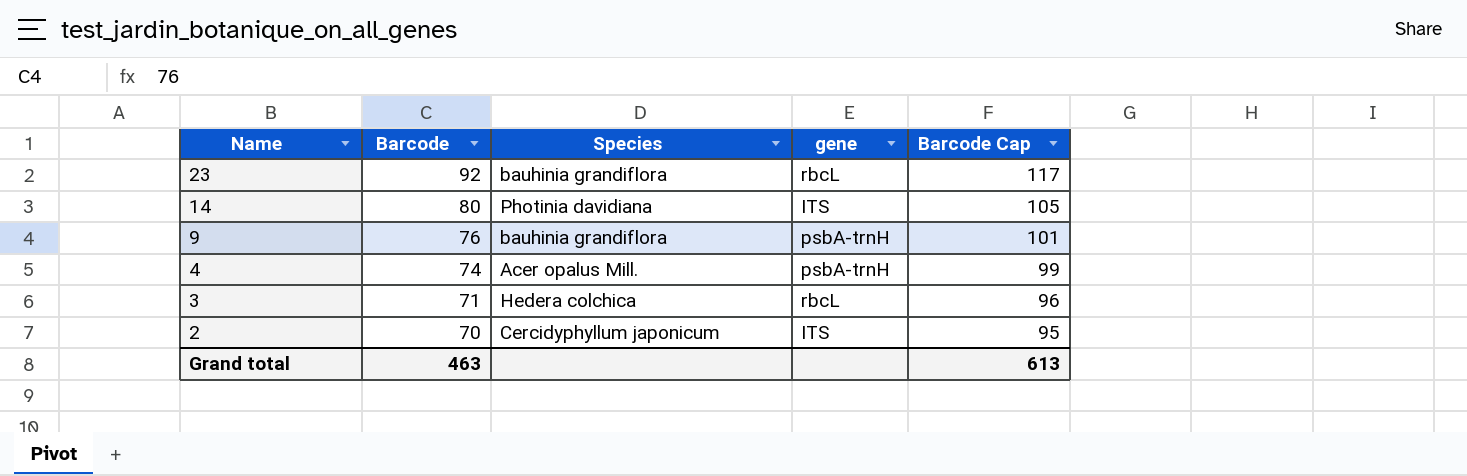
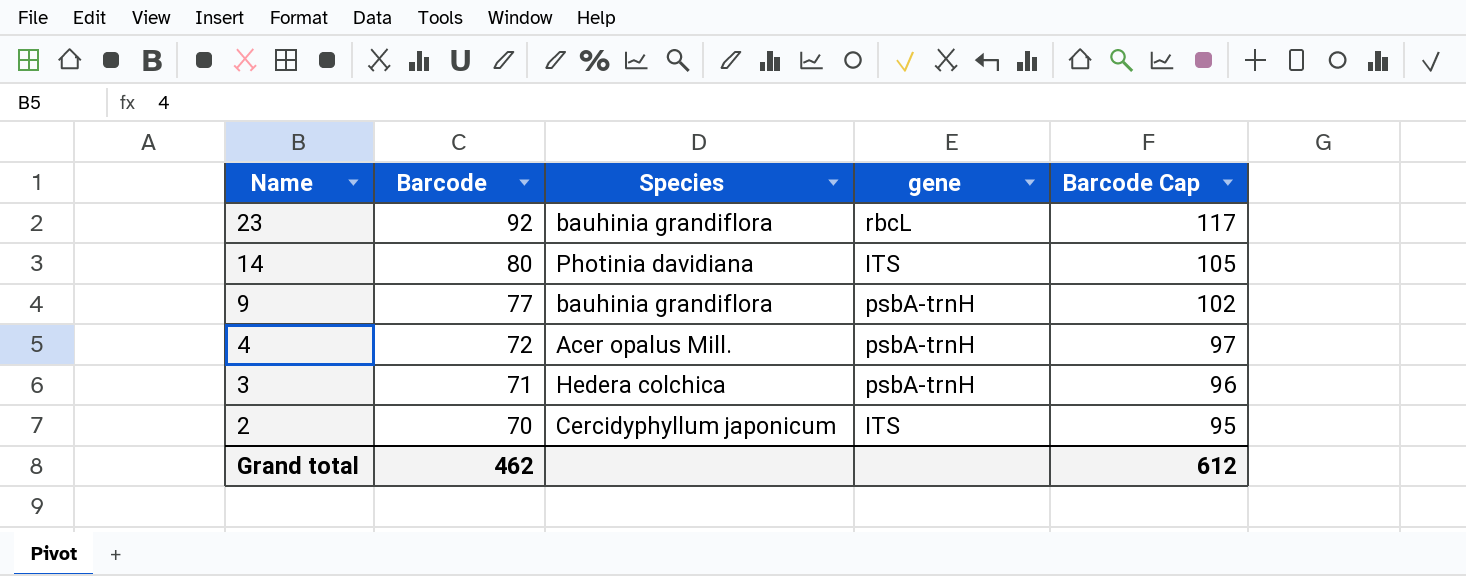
9 | Barcode: 76 -> 77
9 | Barcode Cap: 101 -> 102
4 | Barcode: 74 -> 72
4 | Barcode Cap: 99 -> 97
3 | gene: rbcL -> psbA-trnH
Grand total | Barcode: 463 -> 462
Grand total | Barcode Cap: 613 -> 612

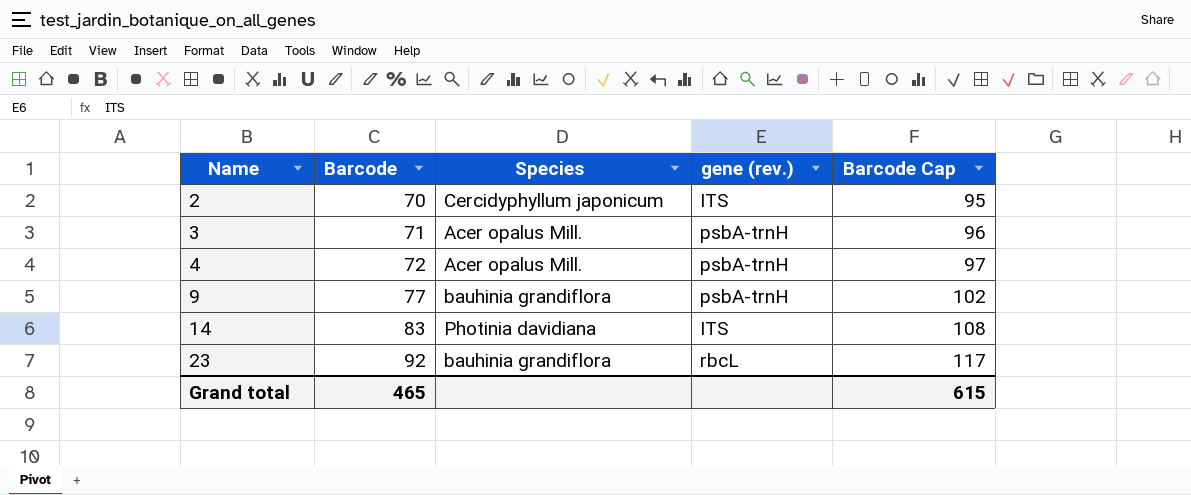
row order: Name descending -> Name ascending
column name: gene -> gene (rev.)
3 | Species: Hedera colchica -> Acer opalus Mill.
14 | Barcode: 80 -> 83
14 | Barcode Cap: 105 -> 108
Grand total | Barcode: 462 -> 465
Grand total | Barcode Cap: 612 -> 615

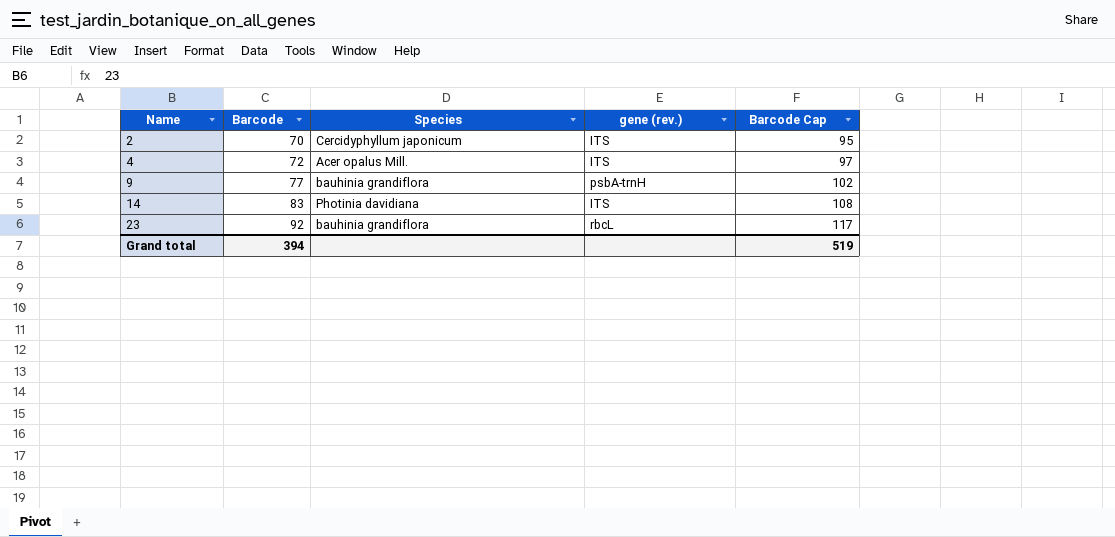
row 3: 71 | Acer opalus Mill. | psbA-trnH | 96 -> none
4 | gene (rev.): psbA-trnH -> ITS
Grand total | Barcode: 465 -> 394
Grand total | Barcode Cap: 615 -> 519

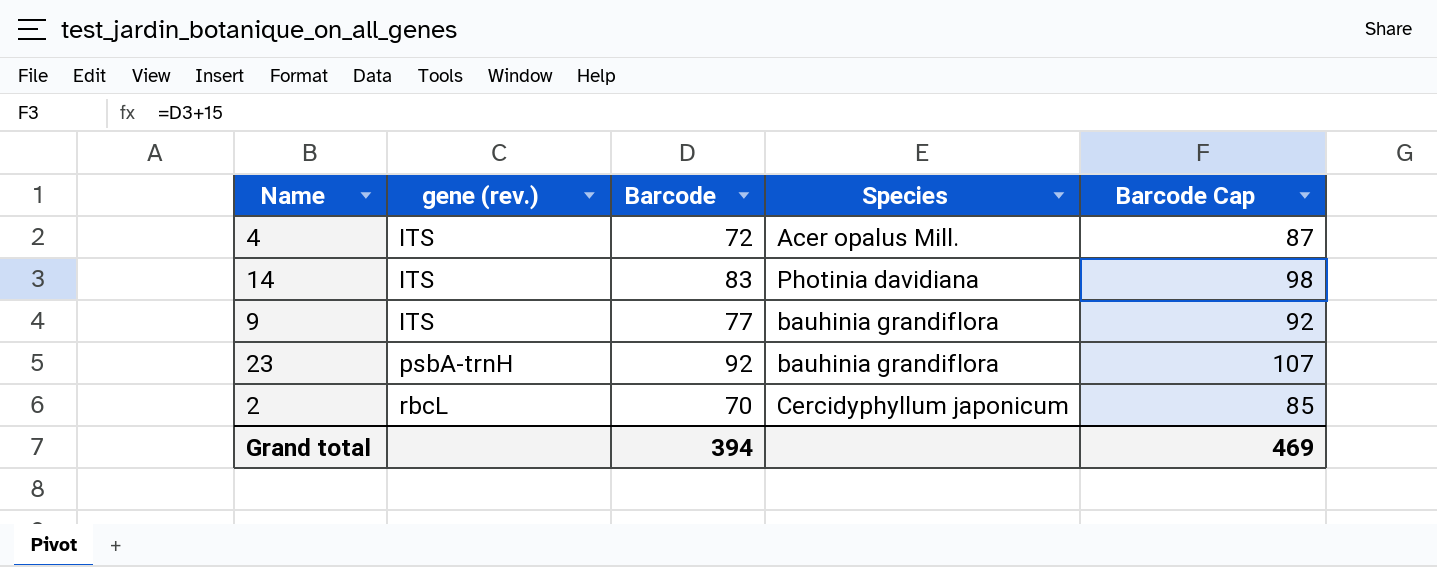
row order: Name ascending -> gene (rev.) ascending
column gene (rev.) | position: 4 -> 2
column Barcode Cap | formula: [Barcode] + 25 -> [Barcode] + 15
9 | gene (rev.): psbA-trnH -> ITS
23 | gene (rev.): rbcL -> psbA-trnH
2 | gene (rev.): ITS -> rbcL
Grand total | Barcode Cap: 519 -> 469

